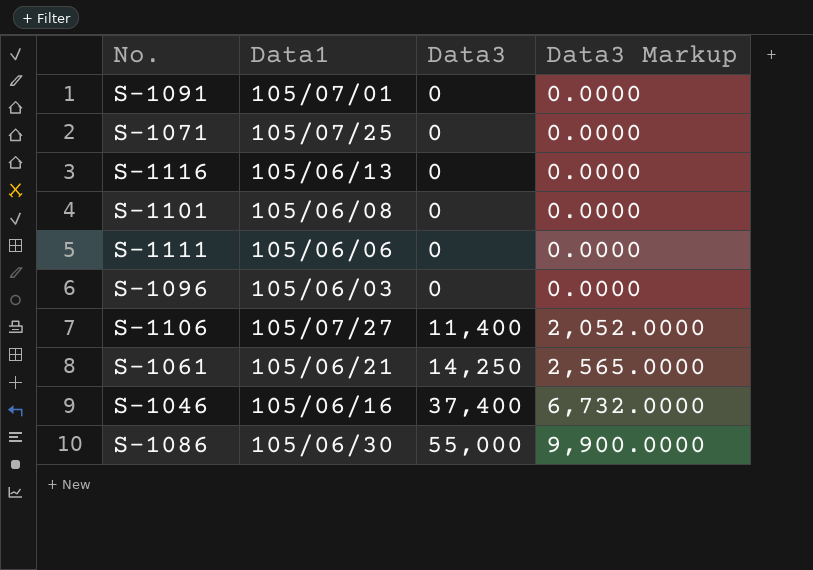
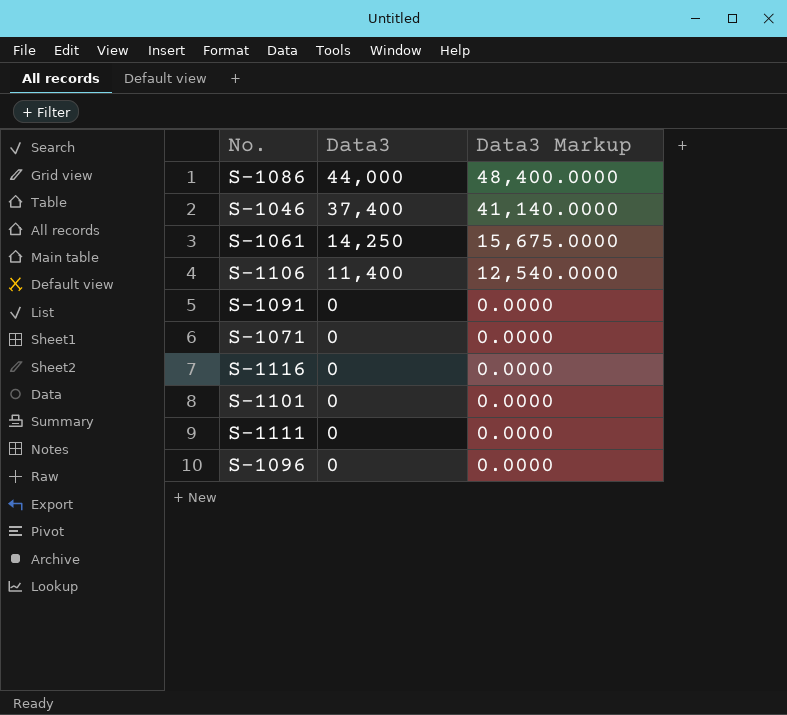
row order: Data3 ascending -> Data3 descending
column Data1 | position: 2 -> none
column Data3 Markup | formula: [Data3] * 0.18 -> [Data3] * 1.1
S-1086 | Data3: 55,000 -> 44,000

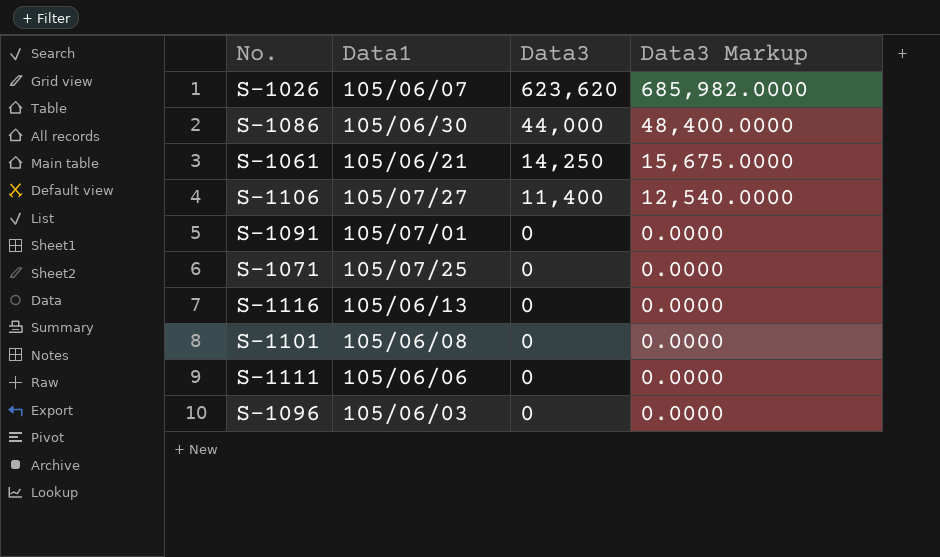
column Data1 | position: none -> 2
row S-1046: 37,400 | 41,140.0000 -> none
row S-1026: none -> 105/06/07 | 623,620 | 685,982.0000

